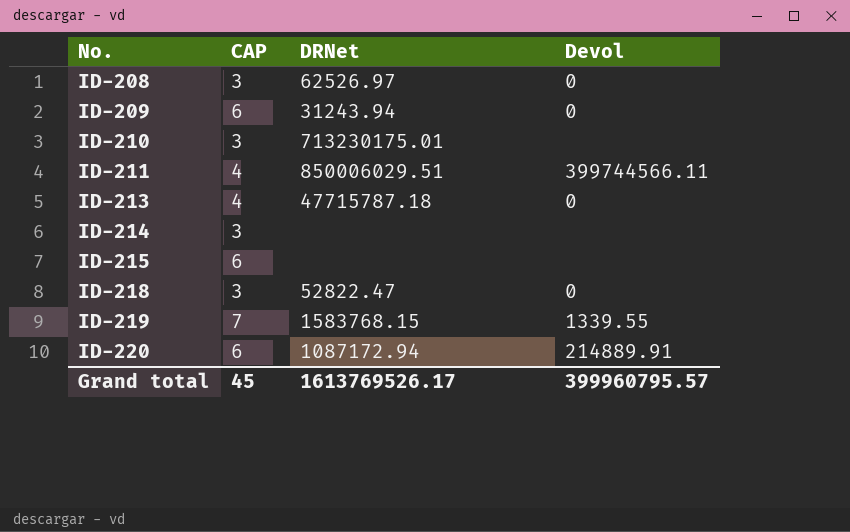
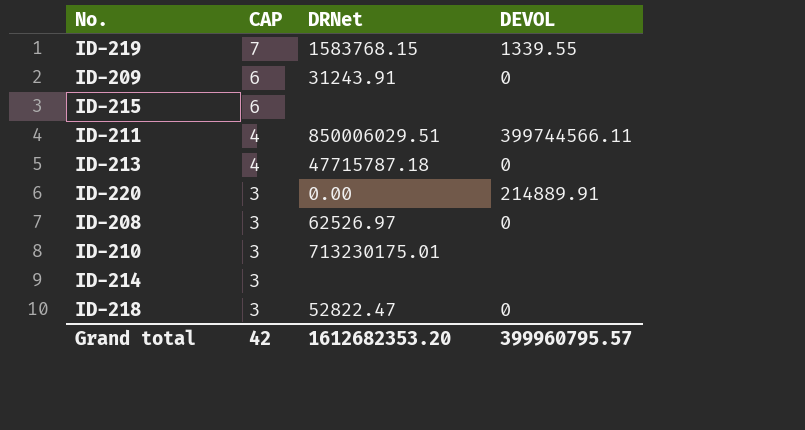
row order: No. ascending -> CAP descending
column name: Devol -> DEVOL
ID-209 | DRNet: 31243.94 -> 31243.91
ID-220 | CAP: 6 -> 3
ID-220 | DRNet: 1087172.94 -> 0.00
Grand total | CAP: 45 -> 42
Grand total | DRNet: 1613769526.17 -> 1612682353.20

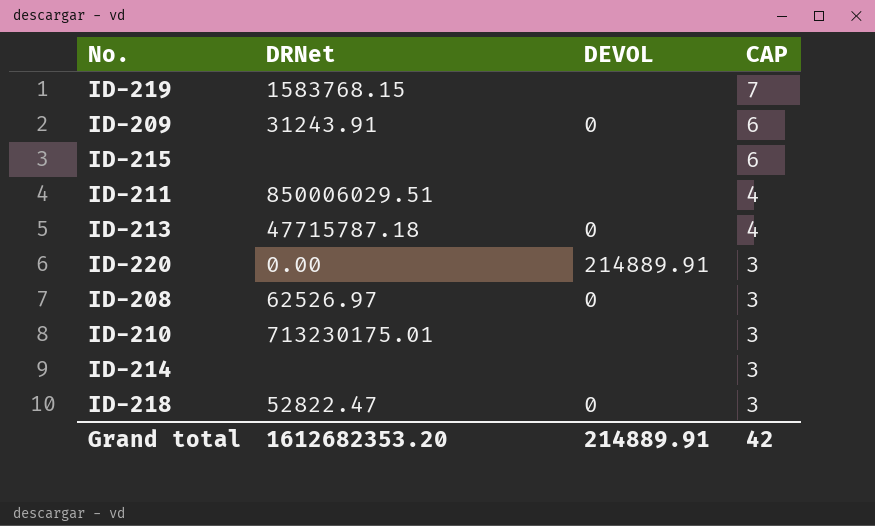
column CAP | position: 2 -> 4
ID-219 | DEVOL: 1339.55 -> none
ID-211 | DEVOL: 399744566.11 -> none
Grand total | DEVOL: 399960795.57 -> 214889.91

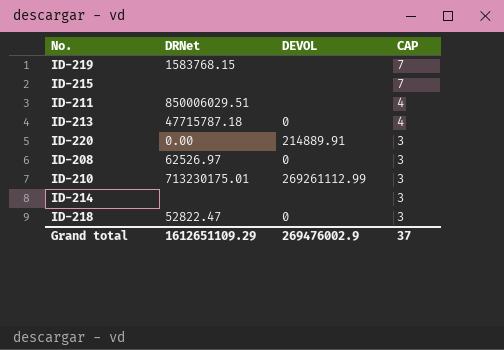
row ID-209: 31243.91 | 0 | 6 -> none
ID-215 | CAP: 6 -> 7
ID-210 | DEVOL: none -> 269261112.99
Grand total | DRNet: 1612682353.20 -> 1612651109.29
Grand total | DEVOL: 214889.91 -> 269476002.9
Grand total | CAP: 42 -> 37

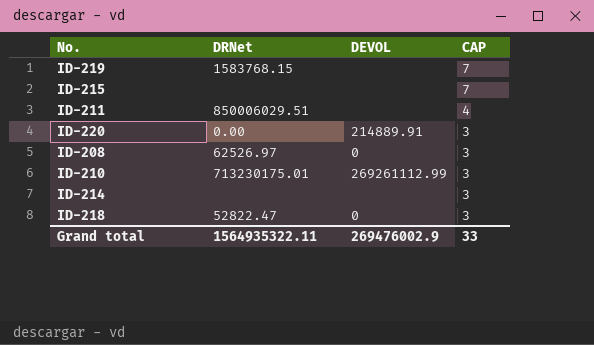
row ID-213: 47715787.18 | 0 | 4 -> none
Grand total | DRNet: 1612651109.29 -> 1564935322.11
Grand total | CAP: 37 -> 33

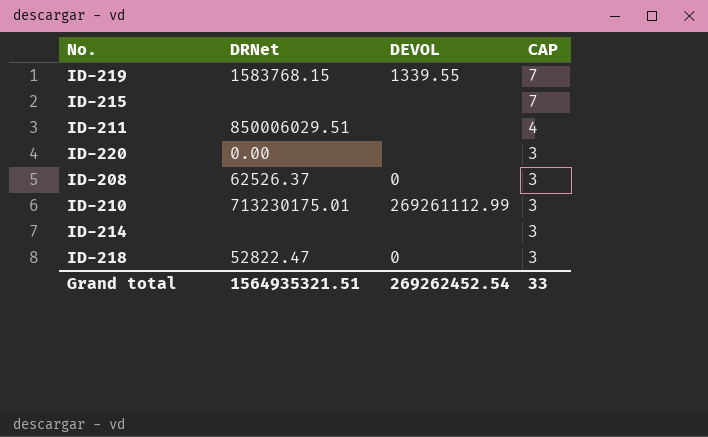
ID-219 | DEVOL: none -> 1339.55
ID-220 | DEVOL: 214889.91 -> none
ID-208 | DRNet: 62526.97 -> 62526.37
Grand total | DRNet: 1564935322.11 -> 1564935321.51
Grand total | DEVOL: 269476002.9 -> 269262452.54

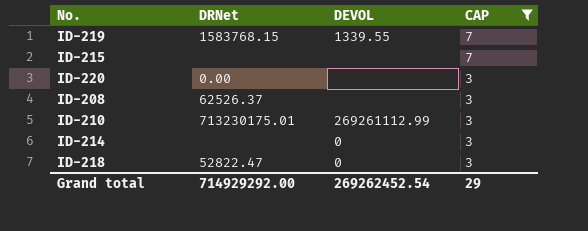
filter: none -> CAP != 4
ID-208 | DEVOL: 0 -> none
ID-214 | DEVOL: none -> 0
Grand total | DRNet: 1564935321.51 -> 714929292.00
Grand total | CAP: 33 -> 29

